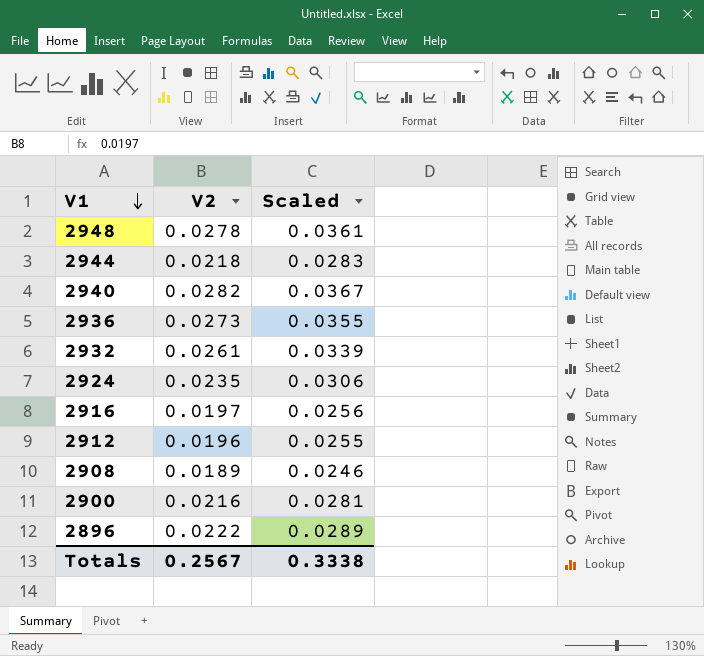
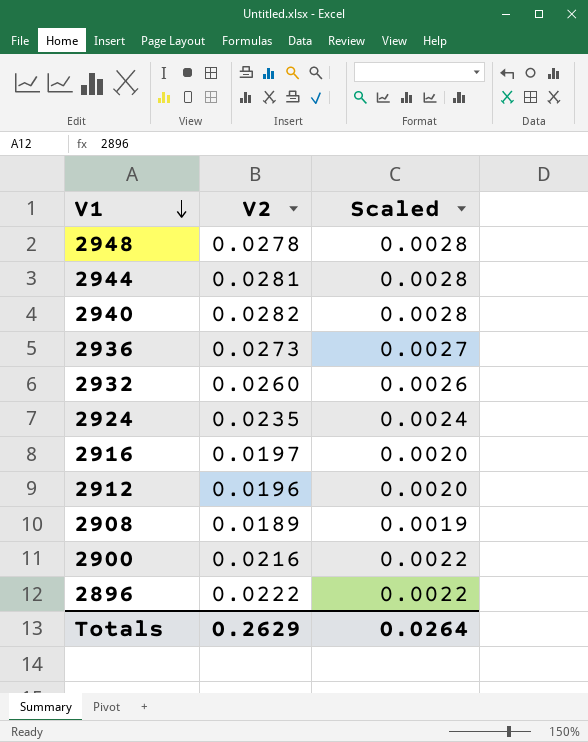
column Scaled | formula: [V2] * 1.3 -> [V2] * 0.1
2944 | V2: 0.0218 -> 0.0281
2932 | V2: 0.0261 -> 0.0260
Totals | V2: 0.2567 -> 0.2629
Totals | Scaled: 0.3338 -> 0.0264

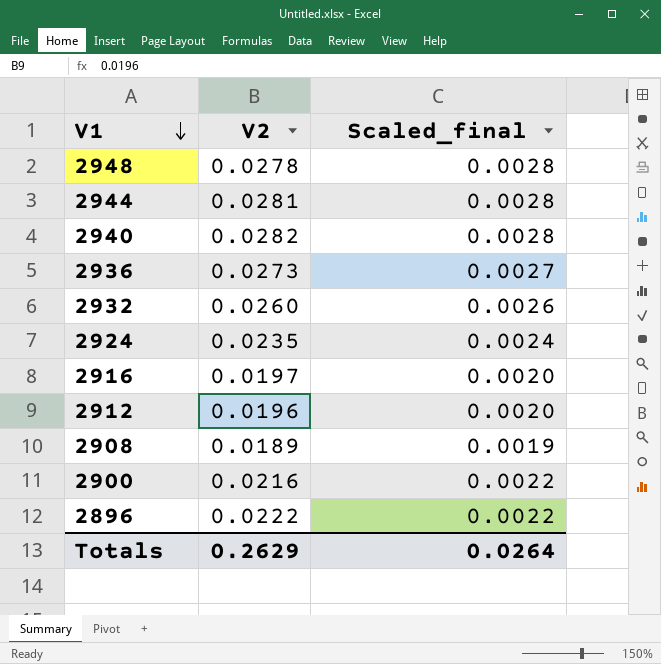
column name: Scaled -> Scaled_final

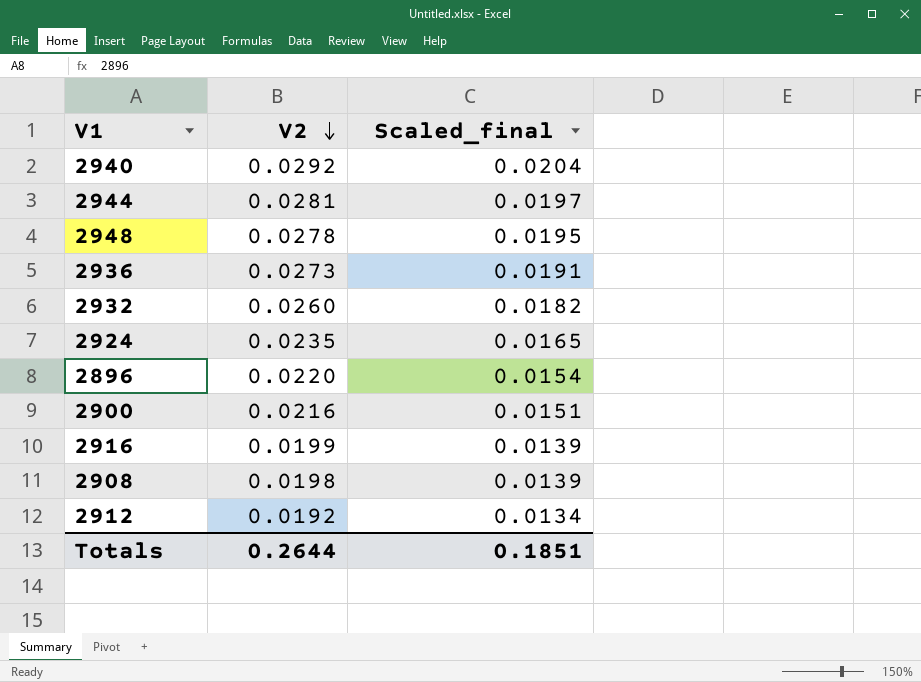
row order: V1 descending -> V2 descending
column Scaled_final | formula: [V2] * 0.1 -> [V2] * 0.7
2940 | V2: 0.0282 -> 0.0292
2896 | V2: 0.0222 -> 0.0220
2916 | V2: 0.0197 -> 0.0199
2908 | V2: 0.0189 -> 0.0198
2912 | V2: 0.0196 -> 0.0192
Totals | V2: 0.2629 -> 0.2644
Totals | Scaled_final: 0.0264 -> 0.1851

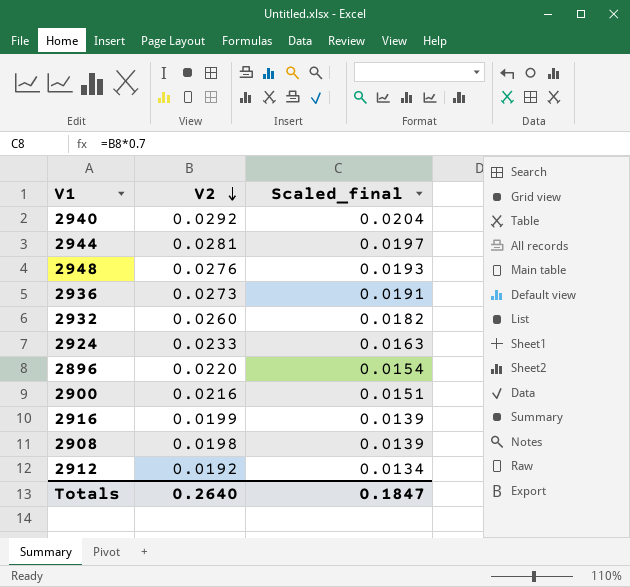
2948 | V2: 0.0278 -> 0.0276
2948 | Scaled_final: 0.0195 -> 0.0193
2924 | V2: 0.0235 -> 0.0233
2924 | Scaled_final: 0.0165 -> 0.0163
Totals | V2: 0.2644 -> 0.2640
Totals | Scaled_final: 0.1851 -> 0.1847

